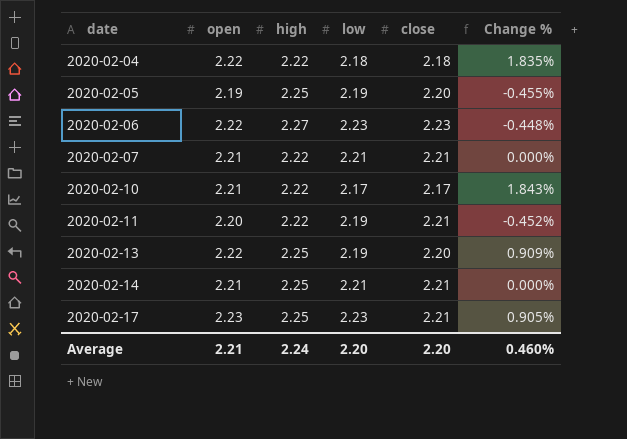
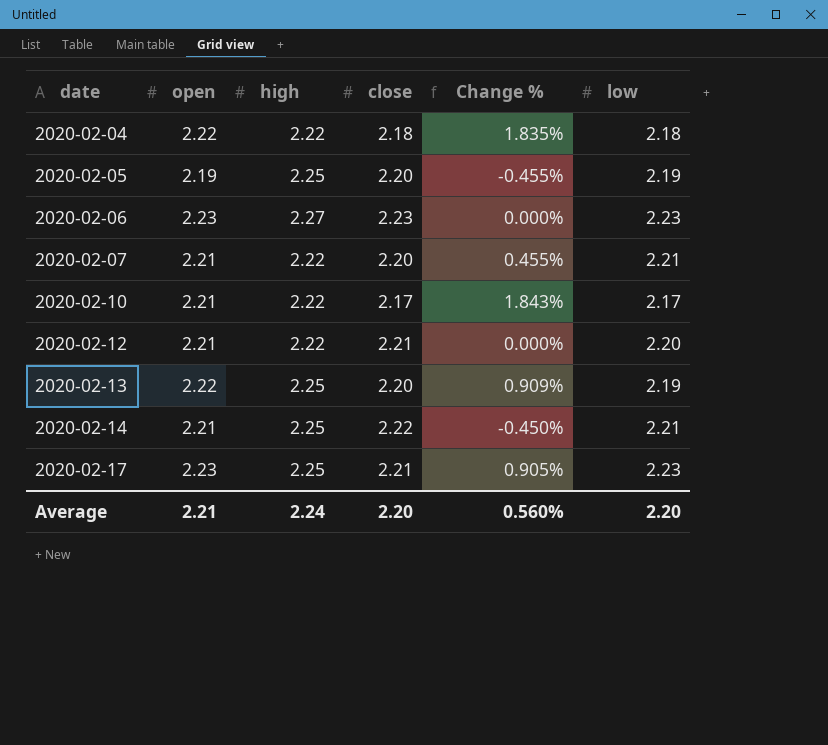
column low | position: 4 -> 6
row 2020-02-11: 2.20 | 2.22 | 2.19 | 2.21 | -0.452% -> none
2020-02-06 | open: 2.22 -> 2.23
2020-02-06 | Change %: -0.448% -> 0.000%
2020-02-07 | close: 2.21 -> 2.20
2020-02-07 | Change %: 0.000% -> 0.455%
row 2020-02-12: none -> 2.21 | 2.22 | 2.21 | 0.000% | 2.20
2020-02-14 | close: 2.21 -> 2.22
2020-02-14 | Change %: 0.000% -> -0.450%
Average | Change %: 0.460% -> 0.560%

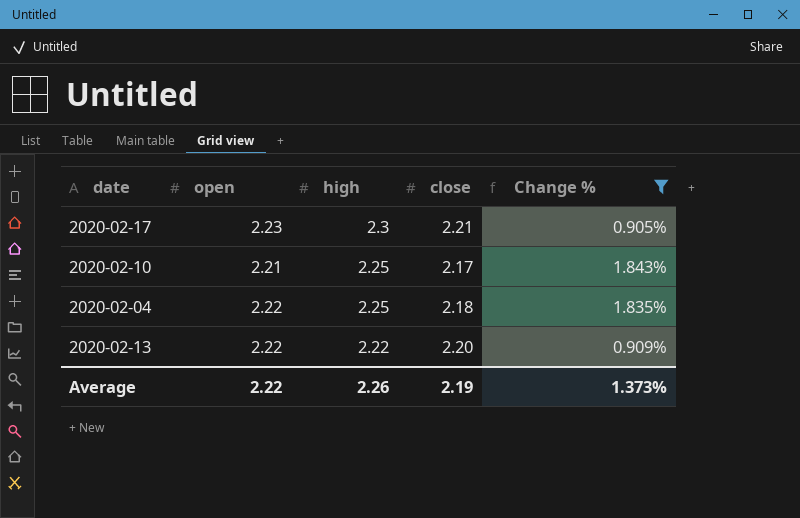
filter: none -> Change % >= 0.905%
row order: date ascending -> high descending
column low | position: 6 -> none
2020-02-17 | high: 2.25 -> 2.3
2020-02-10 | high: 2.22 -> 2.25
2020-02-04 | high: 2.22 -> 2.25
2020-02-13 | high: 2.25 -> 2.22
Average | open: 2.21 -> 2.22
Average | high: 2.24 -> 2.26
Average | close: 2.20 -> 2.19
Average | Change %: 0.560% -> 1.373%

